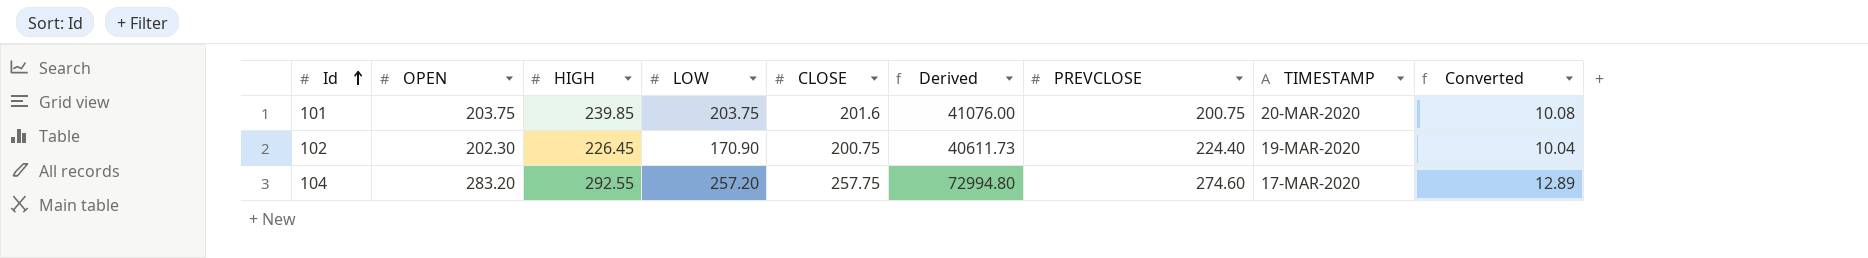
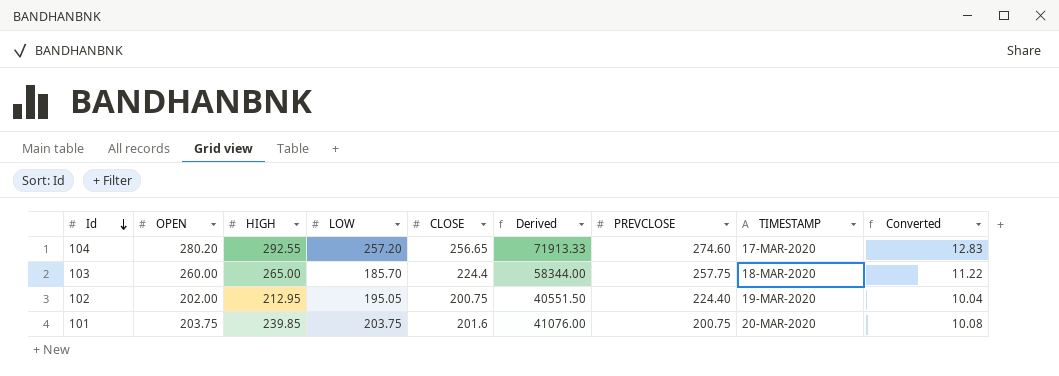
row order: Id ascending -> Id descending
104 | OPEN: 283.20 -> 280.20
104 | CLOSE: 257.75 -> 256.65
104 | Derived: 72994.80 -> 71913.33
104 | Converted: 12.89 -> 12.83
row 103: none -> 260.00 | 265.00 | 185.70 | 224.4 | 58344.00 | 257.75 | 18-MAR-2020 | 11.22
102 | OPEN: 202.30 -> 202.00
102 | HIGH: 226.45 -> 212.95
102 | LOW: 170.90 -> 195.05
102 | Derived: 40611.73 -> 40551.50

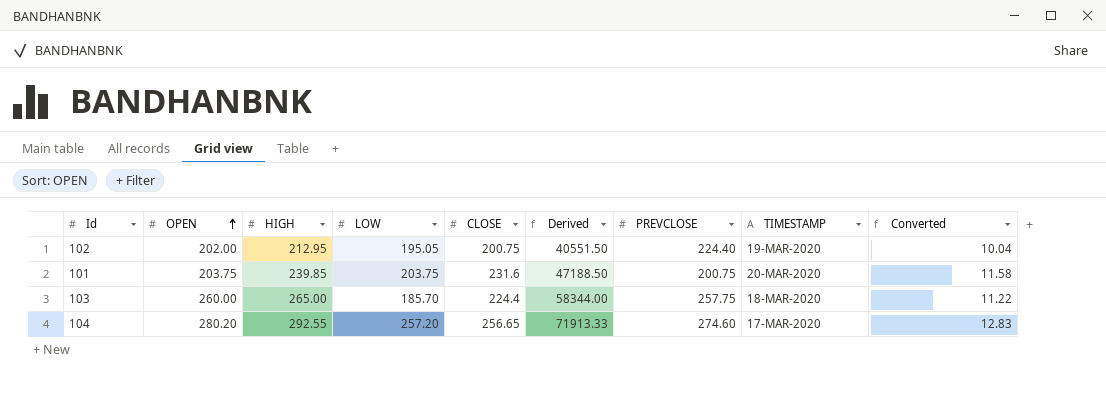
row order: Id descending -> OPEN ascending
101 | CLOSE: 201.6 -> 231.6
101 | Derived: 41076.00 -> 47188.50
101 | Converted: 10.08 -> 11.58

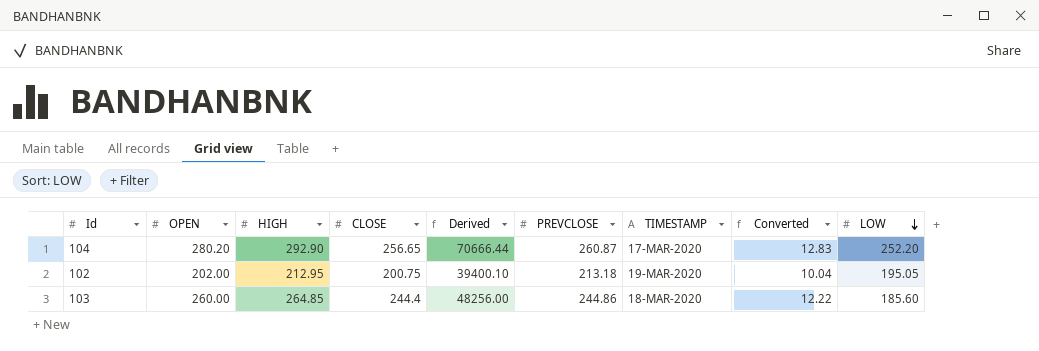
row order: OPEN ascending -> LOW descending
column Derived | formula: [OPEN] * [CLOSE] -> [OPEN] * [LOW]
column LOW | position: 4 -> 9
row 101: 203.75 | 239.85 | 203.75 | 231.6 | 47188.50 | 200.75 | 20-MAR-2020 | 11.58 -> none
104 | HIGH: 292.55 -> 292.90
104 | PREVCLOSE: 274.60 -> 260.87
104 | LOW: 257.20 -> 252.20
102 | PREVCLOSE: 224.40 -> 213.18
103 | HIGH: 265.00 -> 264.85
103 | CLOSE: 224.4 -> 244.4
103 | PREVCLOSE: 257.75 -> 244.86
103 | Converted: 11.22 -> 12.22
103 | LOW: 185.70 -> 185.60

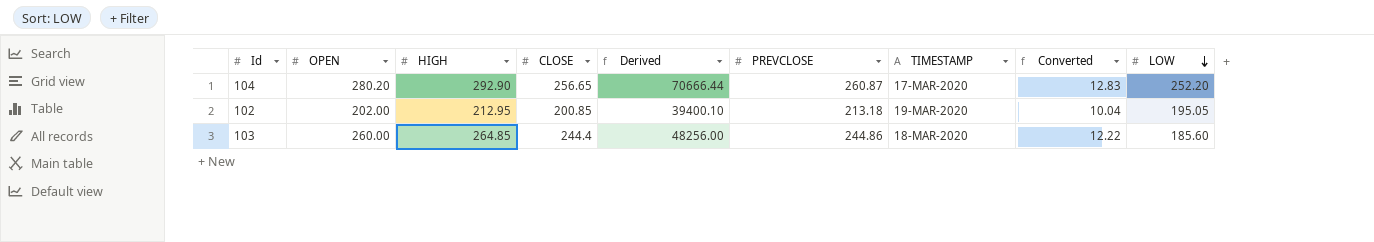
102 | CLOSE: 200.75 -> 200.85

